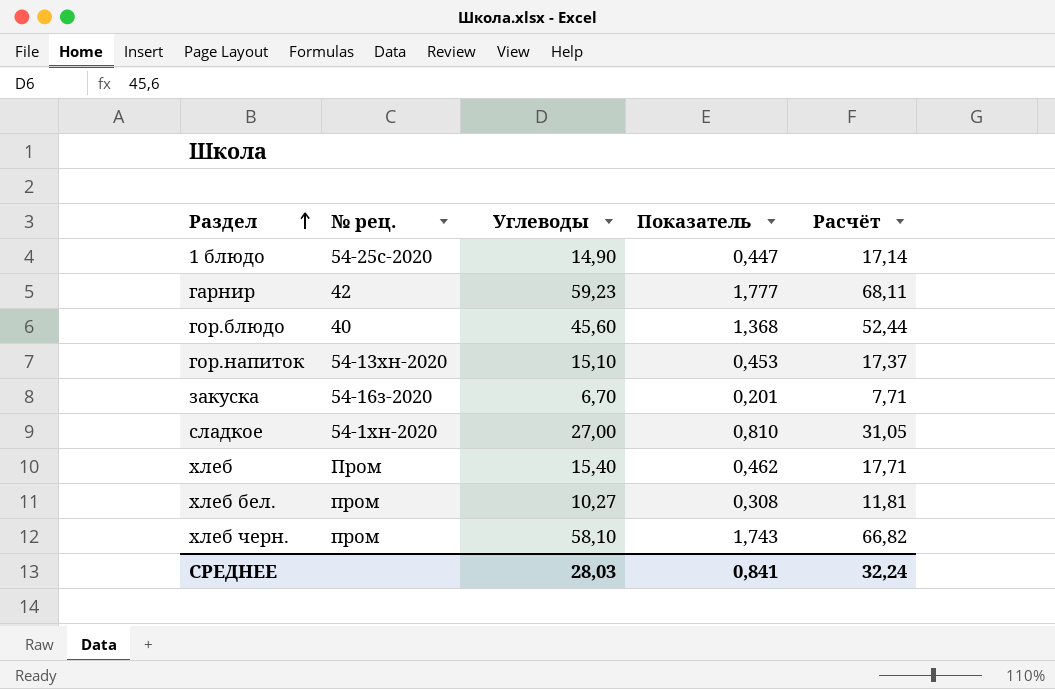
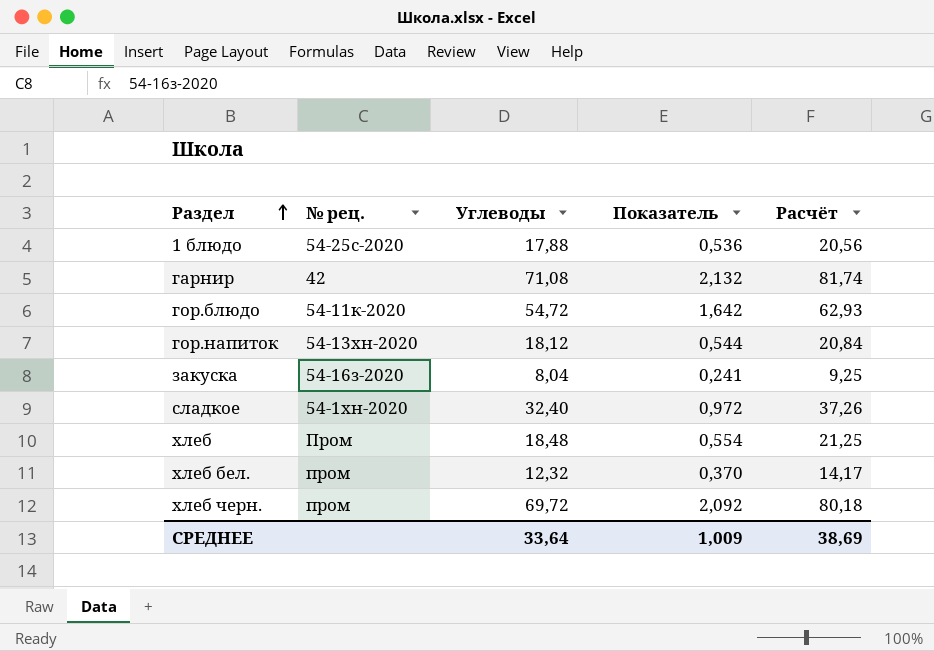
1 блюдо | Углеводы: 14,90 -> 17,88
1 блюдо | Показатель: 0,447 -> 0,536
1 блюдо | Расчёт: 17,14 -> 20,56
гарнир | Углеводы: 59,23 -> 71,08
гарнир | Показатель: 1,777 -> 2,132
гарнир | Расчёт: 68,11 -> 81,74
гор.блюдо | № рец.: 40 -> 54-11к-2020
гор.блюдо | Углеводы: 45,60 -> 54,72
гор.блюдо | Показатель: 1,368 -> 1,642
гор.блюдо | Расчёт: 52,44 -> 62,93
гор.напиток | Углеводы: 15,10 -> 18,12
гор.напиток | Показатель: 0,453 -> 0,544
гор.напиток | Расчёт: 17,37 -> 20,84
закуска | Углеводы: 6,70 -> 8,04
закуска | Показатель: 0,201 -> 0,241
закуска | Расчёт: 7,71 -> 9,25
сладкое | Углеводы: 27,00 -> 32,40
сладкое | Показатель: 0,810 -> 0,972
сладкое | Расчёт: 31,05 -> 37,26
хлеб | Углеводы: 15,40 -> 18,48
хлеб | Показатель: 0,462 -> 0,554
хлеб | Расчёт: 17,71 -> 21,25
хлеб бел. | Углеводы: 10,27 -> 12,32
хлеб бел. | Показатель: 0,308 -> 0,370
хлеб бел. | Расчёт: 11,81 -> 14,17
хлеб черн. | Углеводы: 58,10 -> 69,72
хлеб черн. | Показатель: 1,743 -> 2,092
хлеб черн. | Расчёт: 66,82 -> 80,18
СРЕДНЕЕ | Углеводы: 28,03 -> 33,64
СРЕДНЕЕ | Показатель: 0,841 -> 1,009
СРЕДНЕЕ | Расчёт: 32,24 -> 38,69

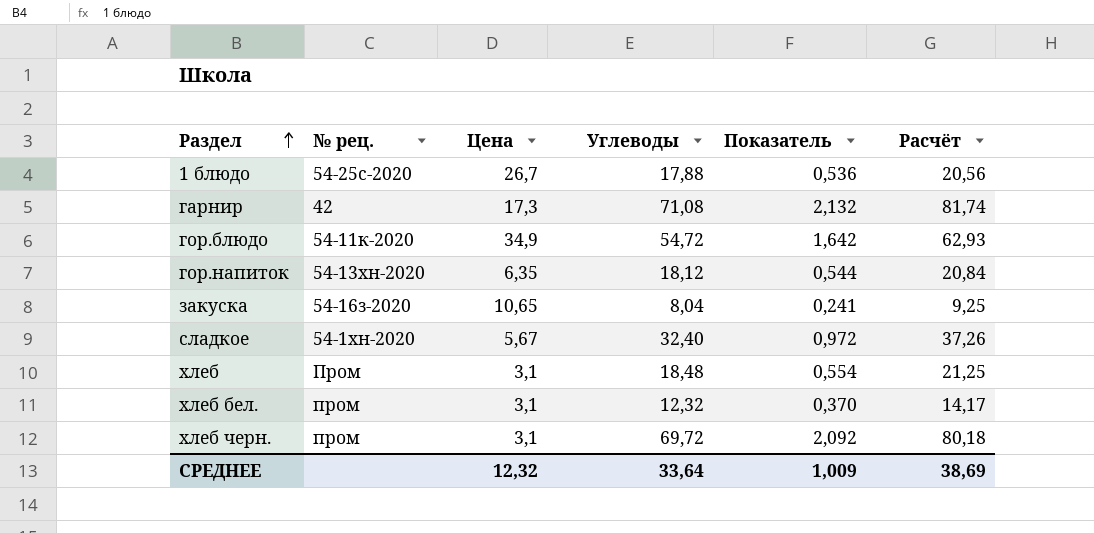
column Цена | position: none -> 3

